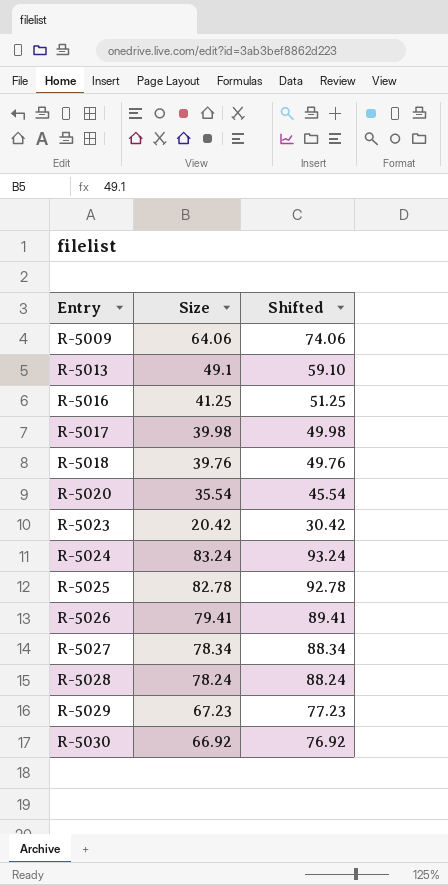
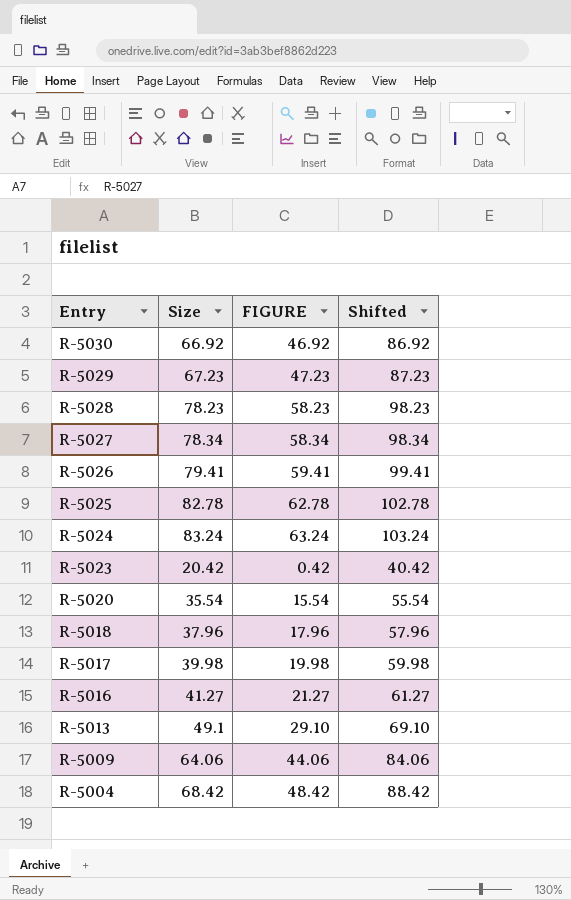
row order: Entry ascending -> Entry descending
column FIGURE | formula: none -> [Size] - 20
column Shifted | formula: [Size] + 10 -> [Size] + 20
R-5028 | Size: 78.24 -> 78.23
R-5018 | Size: 39.76 -> 37.96
R-5016 | Size: 41.25 -> 41.27
row R-5004: none -> 68.42 | 48.42 | 88.42

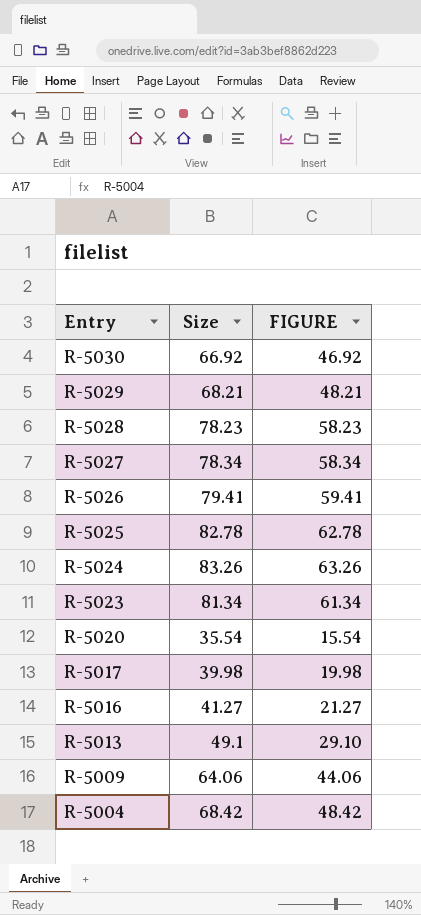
column Shifted | formula: [Size] + 20 -> none
row R-5018: 37.96 | 17.96 | 57.96 -> none
R-5029 | Size: 67.23 -> 68.21
R-5029 | FIGURE: 47.23 -> 48.21
R-5024 | Size: 83.24 -> 83.26
R-5024 | FIGURE: 63.24 -> 63.26
R-5023 | Size: 20.42 -> 81.34
R-5023 | FIGURE: 0.42 -> 61.34

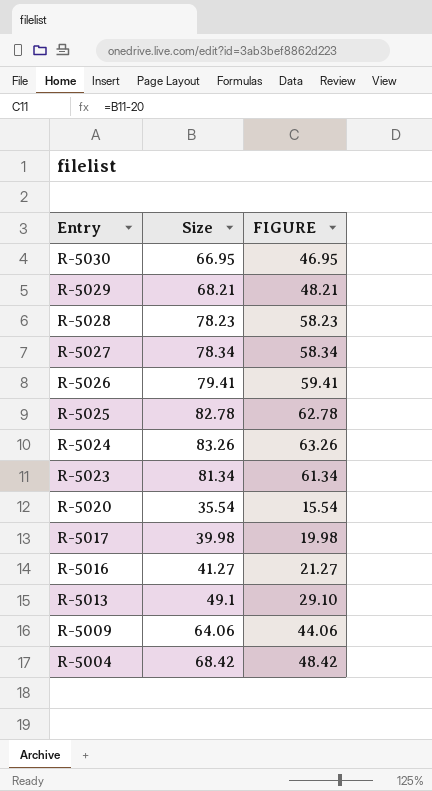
R-5030 | Size: 66.92 -> 66.95
R-5030 | FIGURE: 46.92 -> 46.95

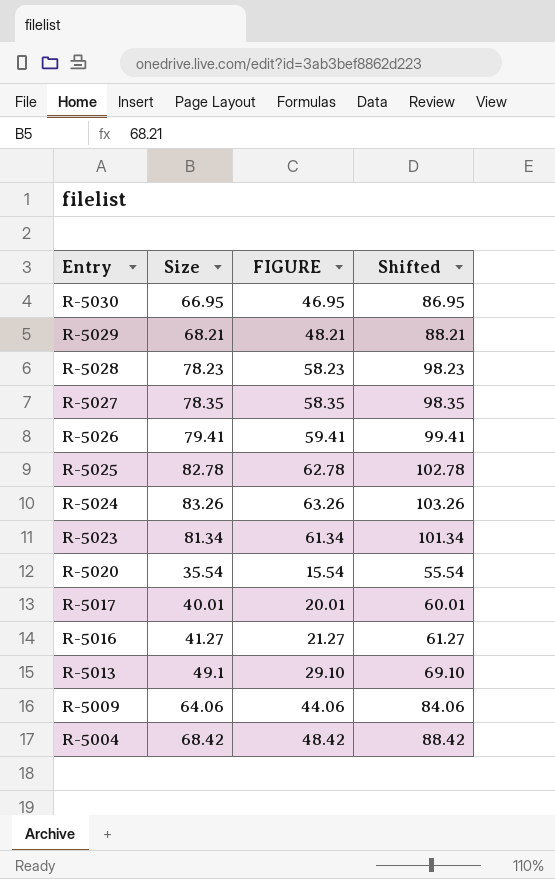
column Shifted | formula: none -> [Size] + 20
R-5027 | Size: 78.34 -> 78.35
R-5027 | FIGURE: 58.34 -> 58.35
R-5017 | Size: 39.98 -> 40.01
R-5017 | FIGURE: 19.98 -> 20.01

